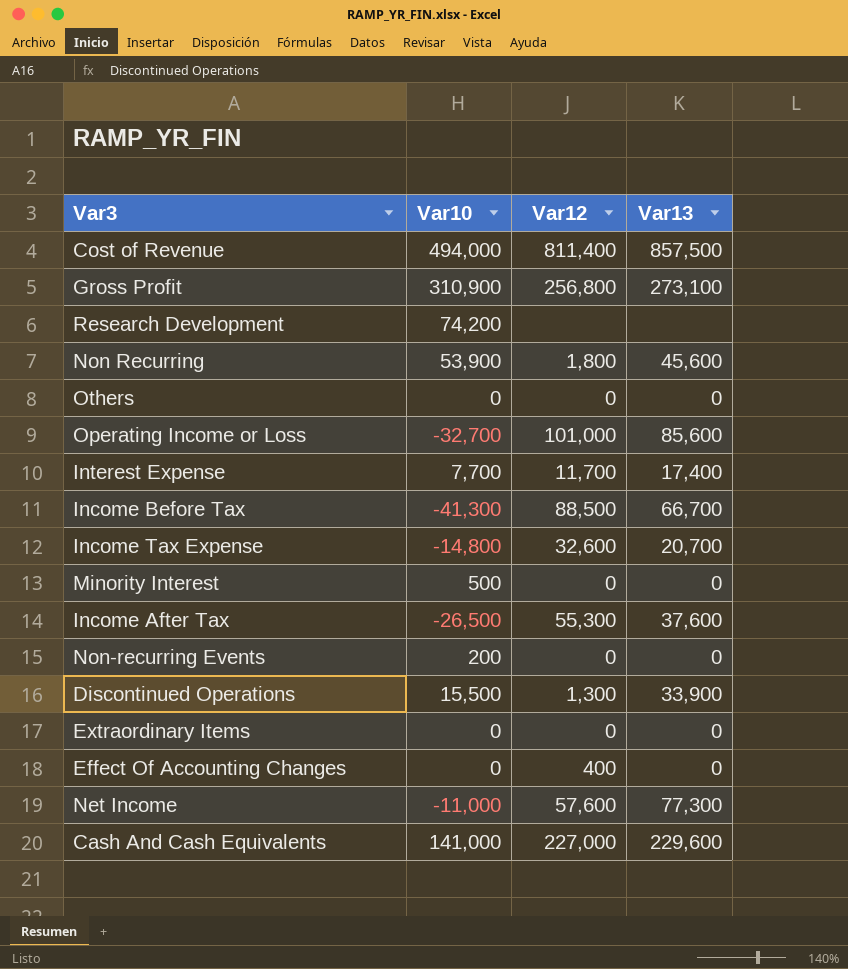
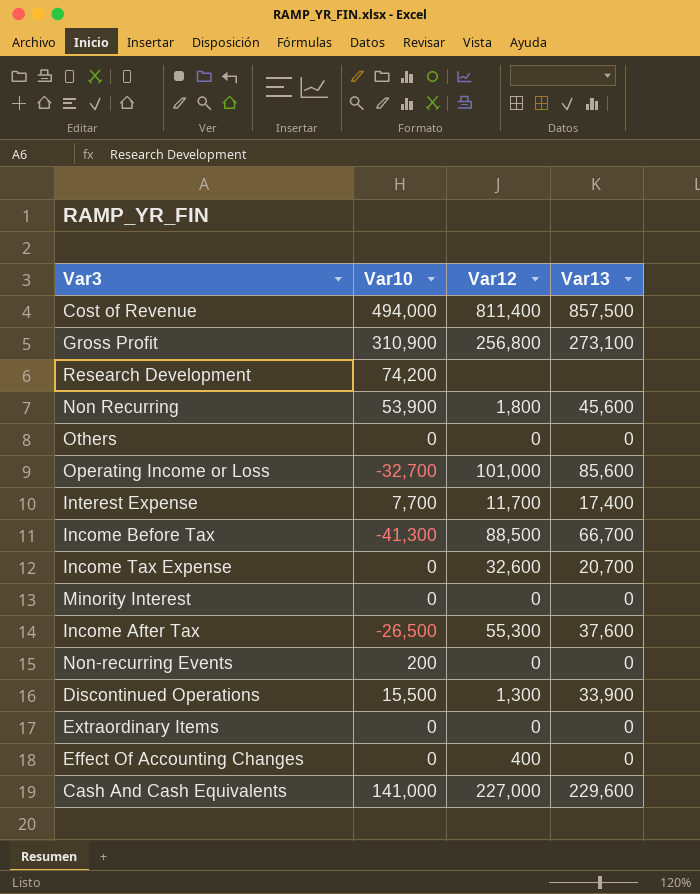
row Net Income: -11,000 | 57,600 | 77,300 -> none
Income Tax Expense | Var10: -14,800 -> 0
Minority Interest | Var10: 500 -> 0

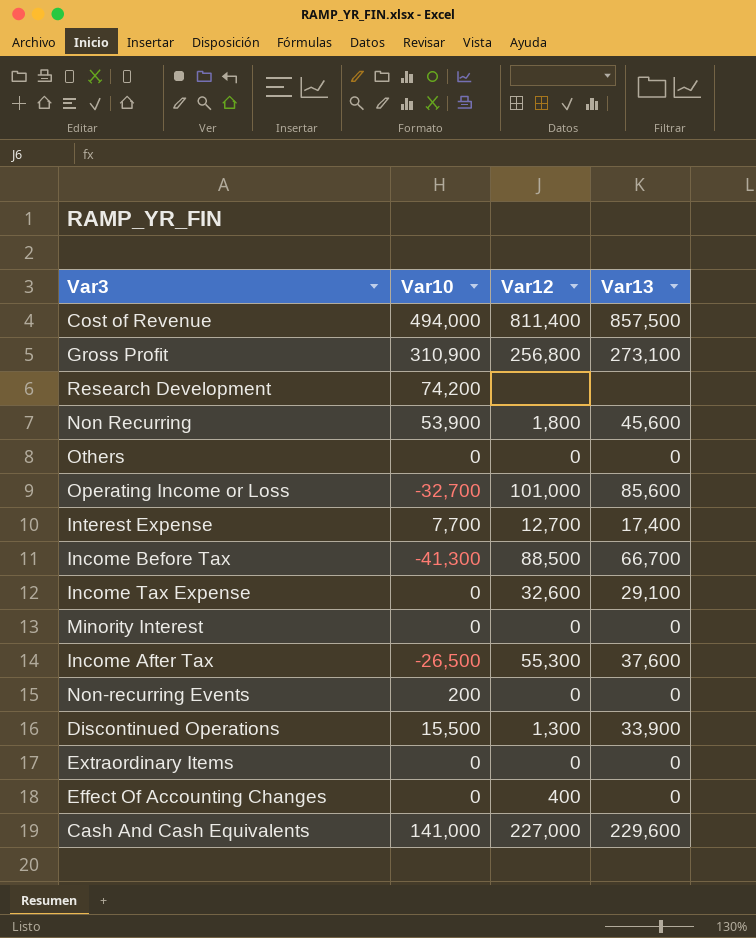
Interest Expense | Var12: 11,700 -> 12,700
Income Tax Expense | Var13: 20,700 -> 29,100

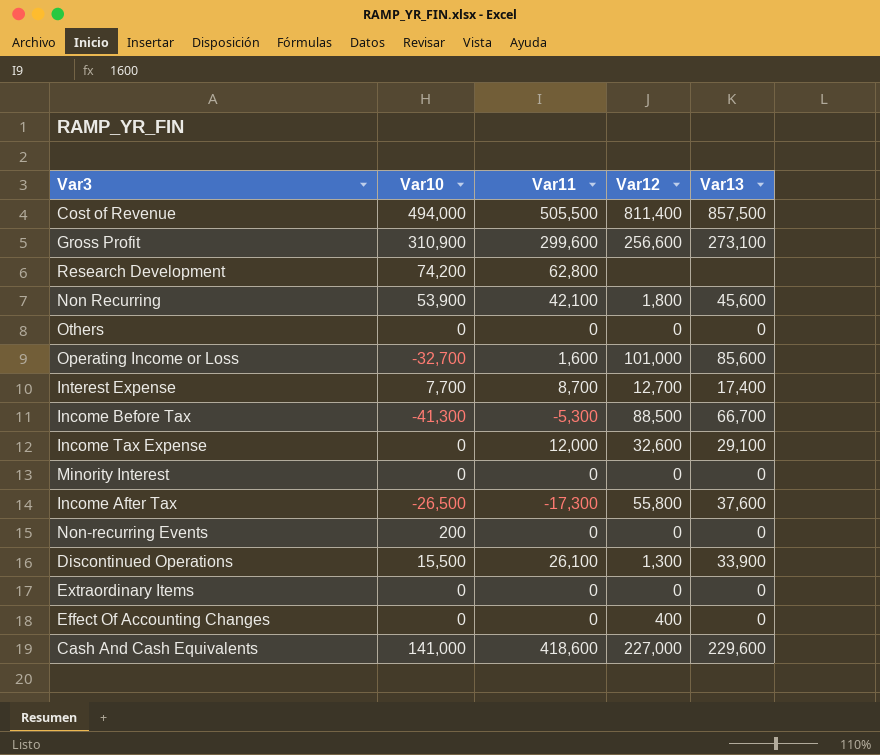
column Var11 | position: none -> 3
Gross Profit | Var12: 256,800 -> 256,600
Income After Tax | Var12: 55,300 -> 55,800

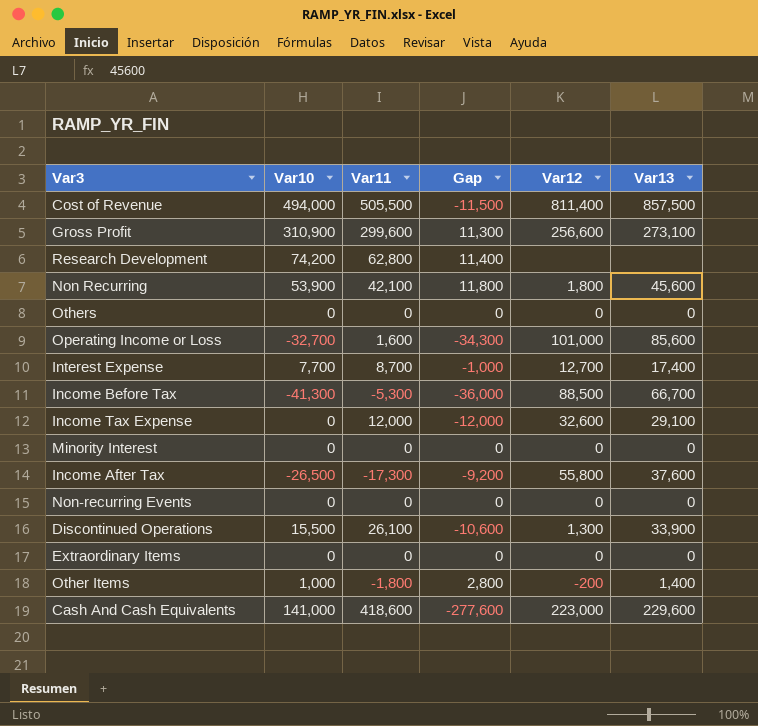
column Gap | formula: none -> [Var10] - [Var11]
row Effect Of Accounting Changes: 0 | 0 | 400 | 0 -> none
Non-recurring Events | Var10: 200 -> 0
row Other Items: none -> 1,000 | -1,800 | 2,800 | -200 | 1,400
Cash And Cash Equivalents | Var12: 227,000 -> 223,000

